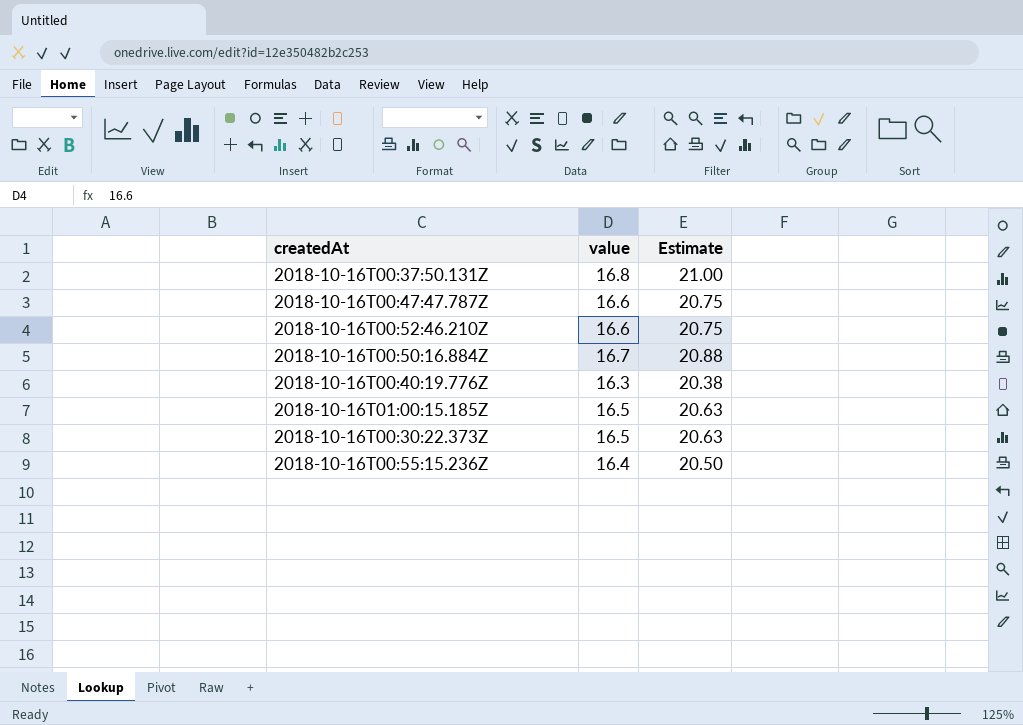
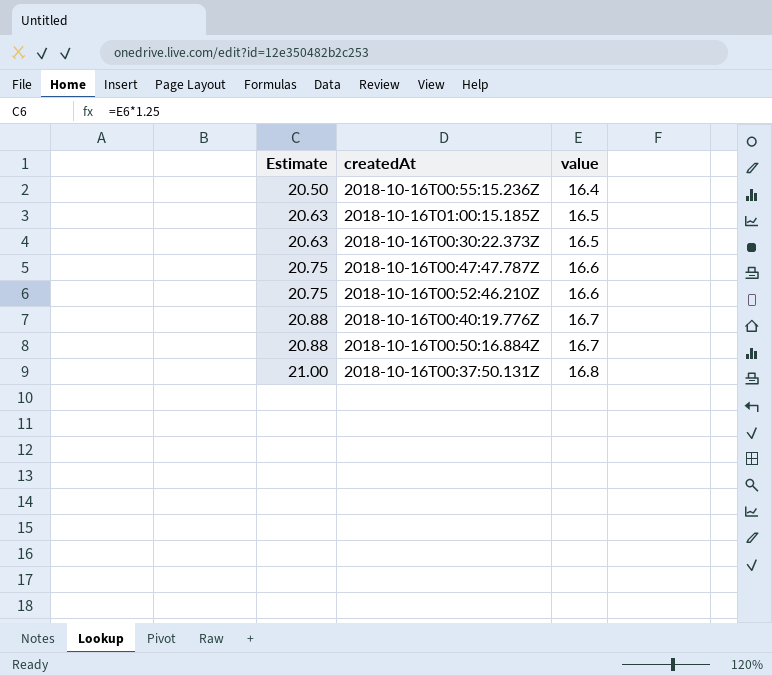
row order: none -> Estimate ascending
column Estimate | position: 3 -> 1
2018-10-16T00:40:19.776Z | Estimate: 20.38 -> 20.88
2018-10-16T00:40:19.776Z | value: 16.3 -> 16.7

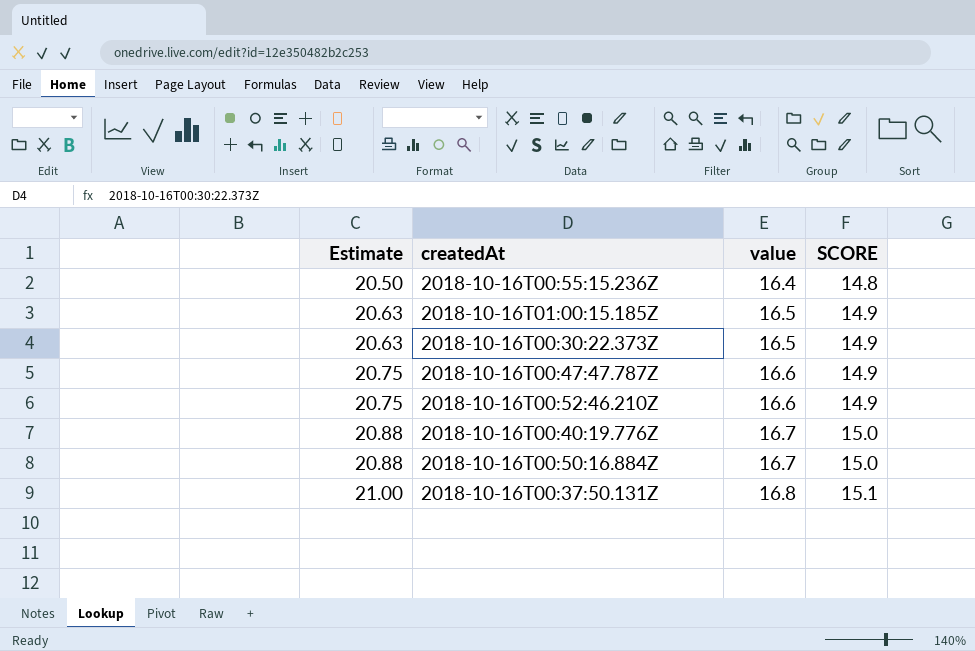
column SCORE | formula: none -> [value] * 0.9

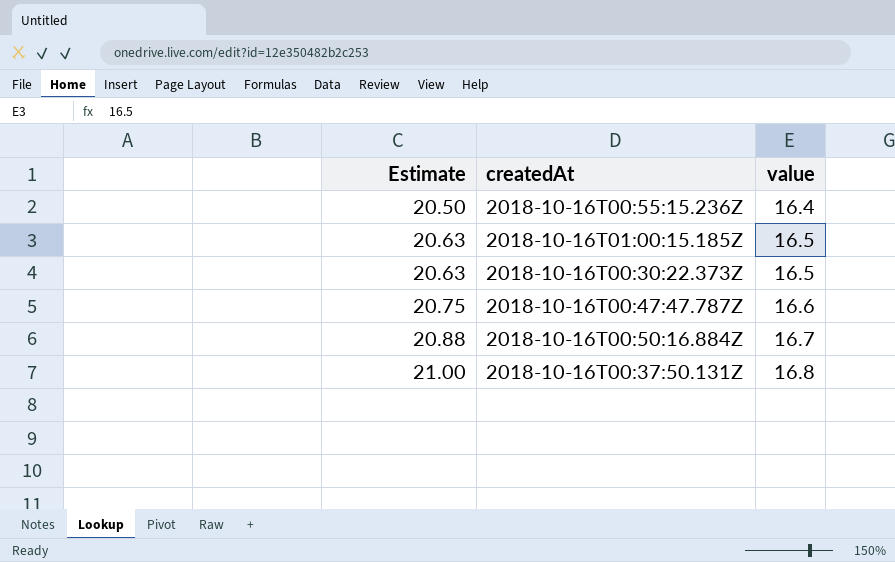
column SCORE | formula: [value] * 0.9 -> none
row 2018-10-16T00:52:46.210Z: 20.75 | 16.6 | 14.9 -> none
row 2018-10-16T00:40:19.776Z: 20.88 | 16.7 | 15.0 -> none

